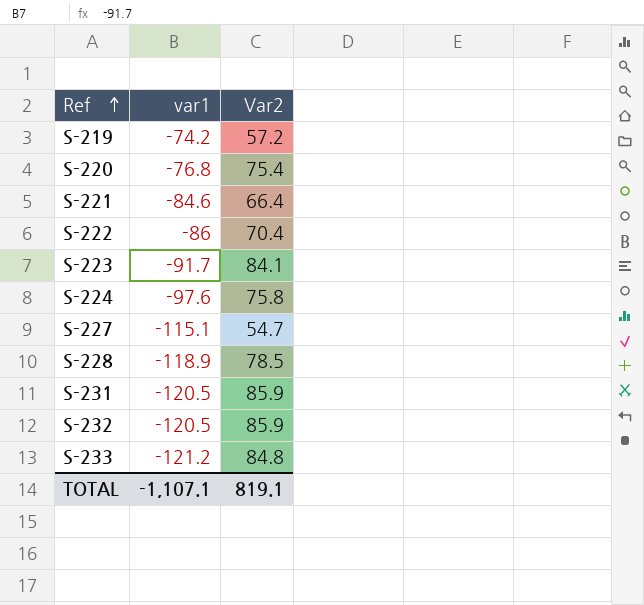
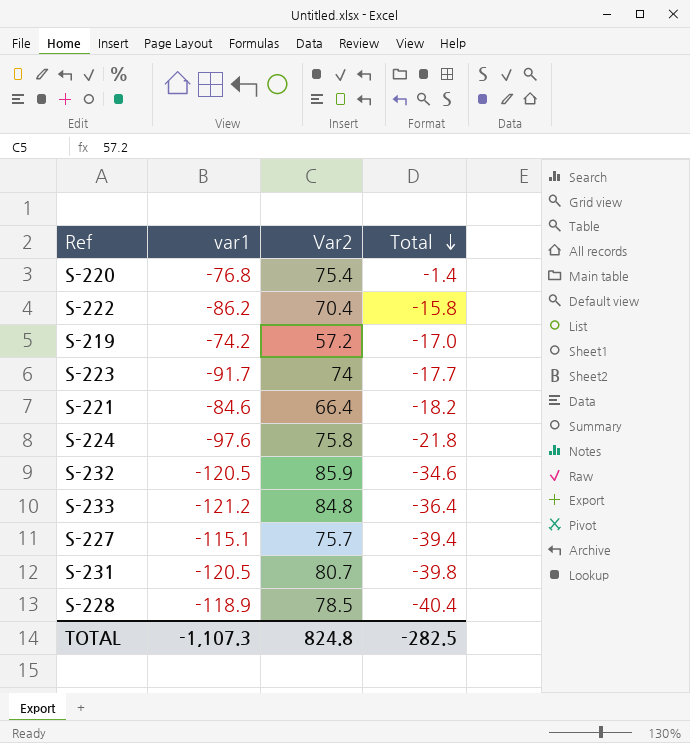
row order: Ref ascending -> Total descending
column Total | formula: none -> [var1] + [Var2]
S-222 | var1: -86 -> -86.2
S-223 | Var2: 84.1 -> 74
S-227 | Var2: 54.7 -> 75.7
S-231 | Var2: 85.9 -> 80.7
TOTAL | var1: -1,107.1 -> -1,107.3
TOTAL | Var2: 819.1 -> 824.8

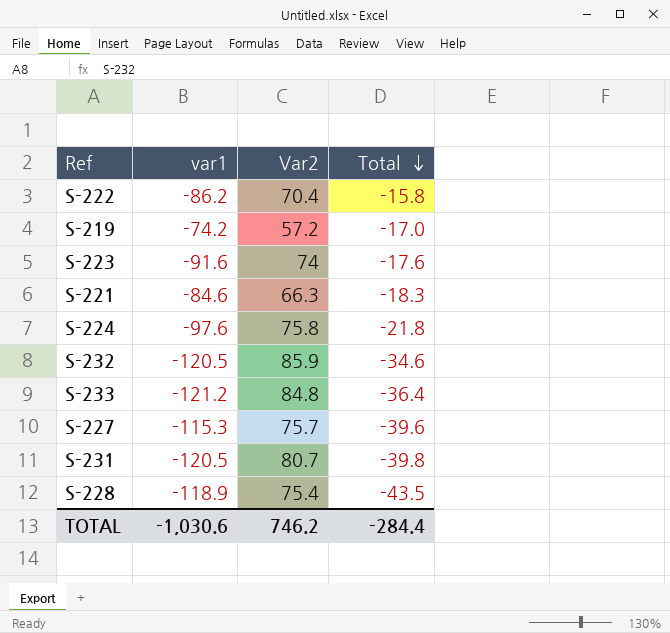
row S-220: -76.8 | 75.4 | -1.4 -> none
S-223 | var1: -91.7 -> -91.6
S-223 | Total: -17.7 -> -17.6
S-221 | Var2: 66.4 -> 66.3
S-221 | Total: -18.2 -> -18.3
S-227 | var1: -115.1 -> -115.3
S-227 | Total: -39.4 -> -39.6
S-228 | Var2: 78.5 -> 75.4
S-228 | Total: -40.4 -> -43.5
TOTAL | var1: -1,107.3 -> -1,030.6
TOTAL | Var2: 824.8 -> 746.2
TOTAL | Total: -282.5 -> -284.4

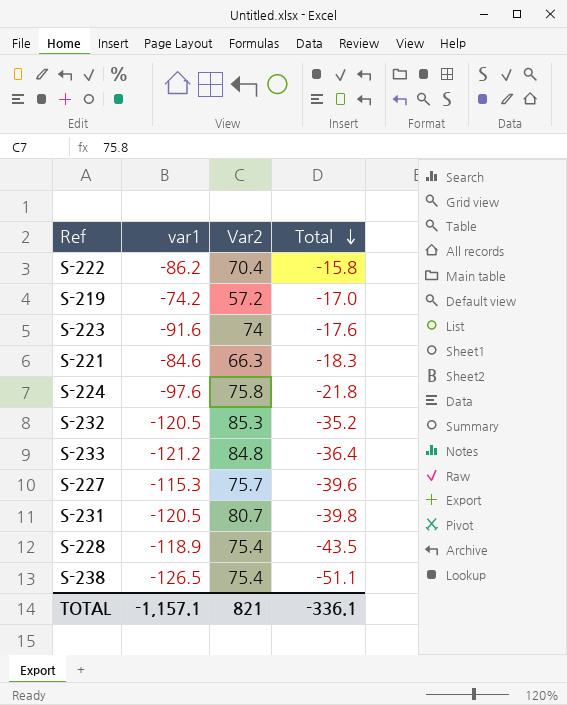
S-232 | Var2: 85.9 -> 85.3
S-232 | Total: -34.6 -> -35.2
row S-238: none -> -126.5 | 75.4 | -51.1
TOTAL | var1: -1,030.6 -> -1,157.1
TOTAL | Var2: 746.2 -> 821
TOTAL | Total: -284.4 -> -336.1

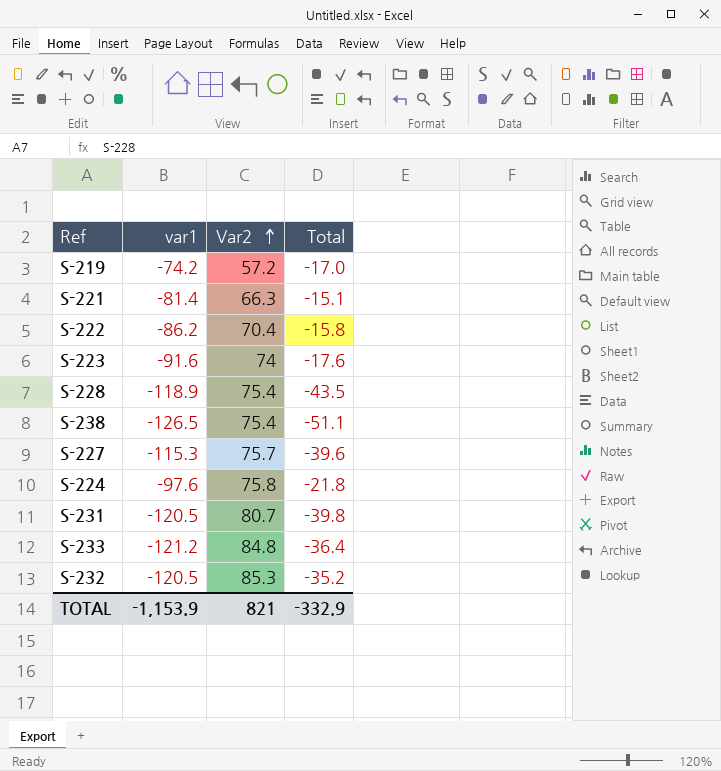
row order: Total descending -> Var2 ascending
S-221 | var1: -84.6 -> -81.4
S-221 | Total: -18.3 -> -15.1
TOTAL | var1: -1,157.1 -> -1,153.9
TOTAL | Total: -336.1 -> -332.9

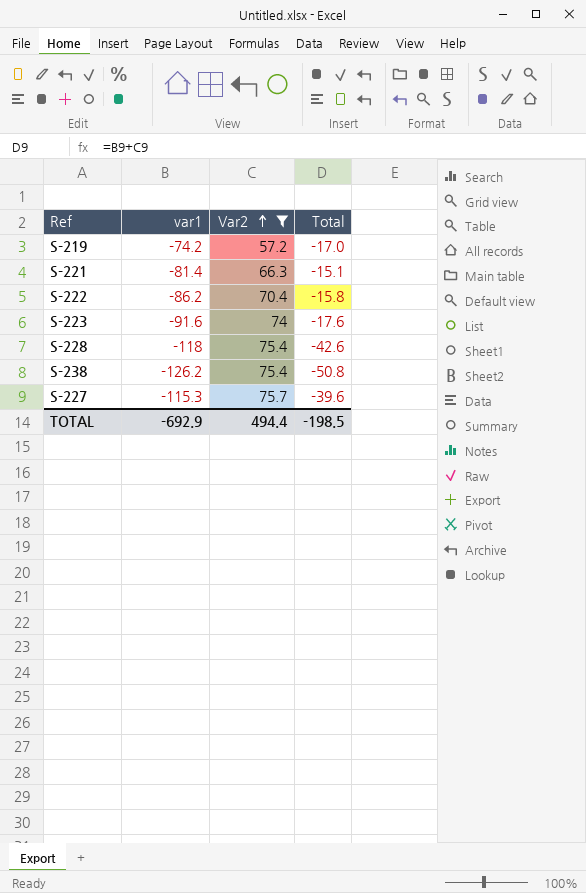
filter: none -> Var2 <= 75.7
S-228 | var1: -118.9 -> -118
S-228 | Total: -43.5 -> -42.6
S-238 | var1: -126.5 -> -126.2
S-238 | Total: -51.1 -> -50.8
TOTAL | var1: -1,153.9 -> -692.9
TOTAL | Var2: 821 -> 494.4
TOTAL | Total: -332.9 -> -198.5

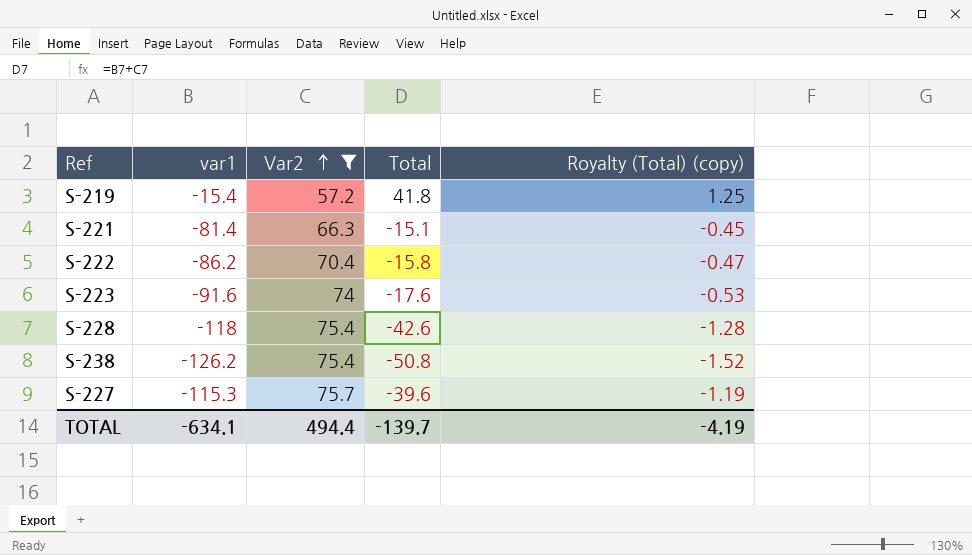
column Royalty (Total) (copy) | formula: none -> [Total] * 0.03
S-219 | var1: -74.2 -> -15.4
S-219 | Total: -17.0 -> 41.8
TOTAL | var1: -692.9 -> -634.1
TOTAL | Total: -198.5 -> -139.7

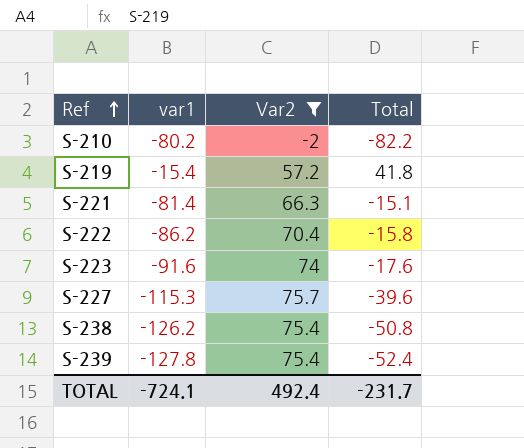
row order: Var2 ascending -> Ref ascending
column Royalty (Total) (copy) | formula: [Total] * 0.03 -> none
row S-228: -118 | 75.4 | -42.6 | -1.28 -> none
row S-210: none -> -80.2 | -2 | -82.2
row S-239: none -> -127.8 | 75.4 | -52.4
TOTAL | var1: -634.1 -> -724.1
TOTAL | Var2: 494.4 -> 492.4
TOTAL | Total: -139.7 -> -231.7

